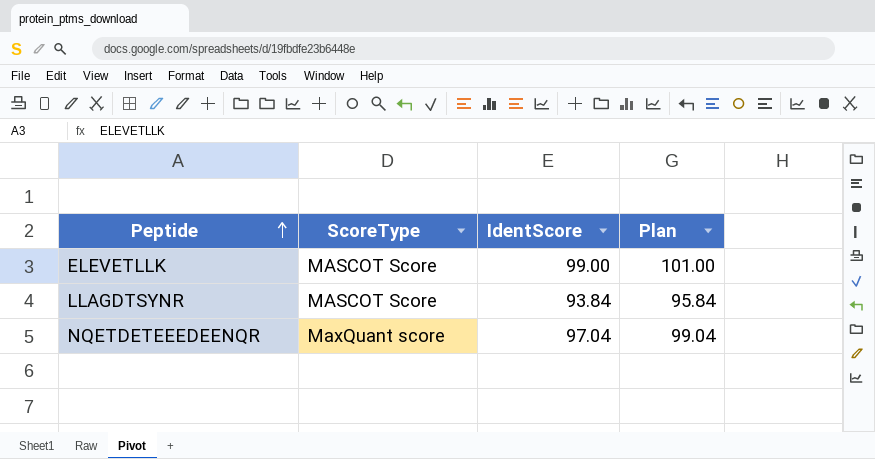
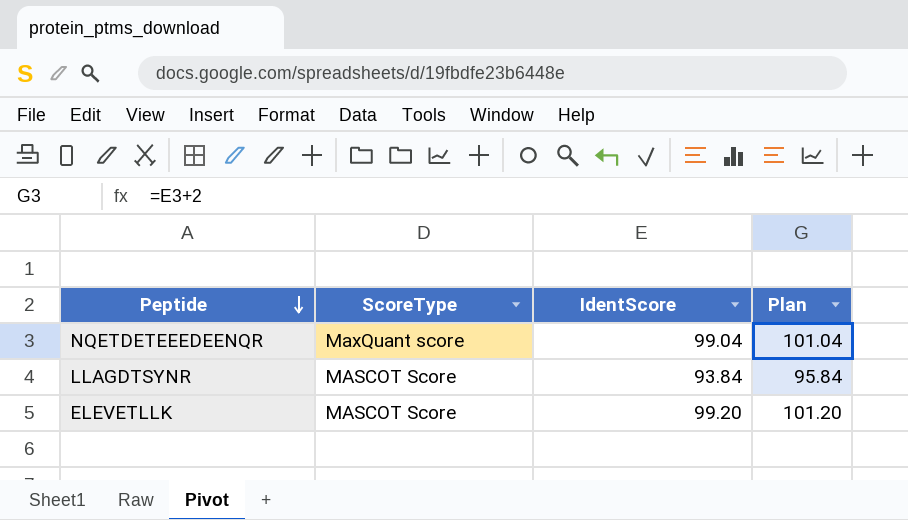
row order: Peptide ascending -> Peptide descending
NQETDETEEEDEENQR | IdentScore: 97.04 -> 99.04
NQETDETEEEDEENQR | Plan: 99.04 -> 101.04
ELEVETLLK | IdentScore: 99.00 -> 99.20
ELEVETLLK | Plan: 101.00 -> 101.20

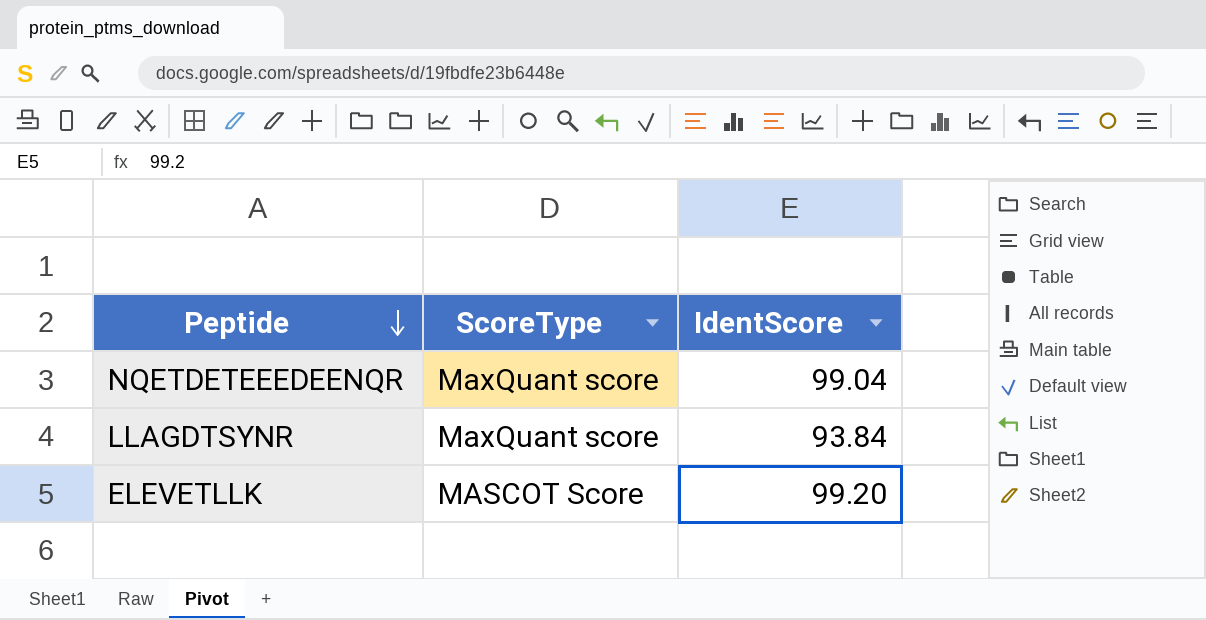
column Plan | formula: [IdentScore] + 2 -> none
LLAGDTSYNR | ScoreType: MASCOT Score -> MaxQuant score

